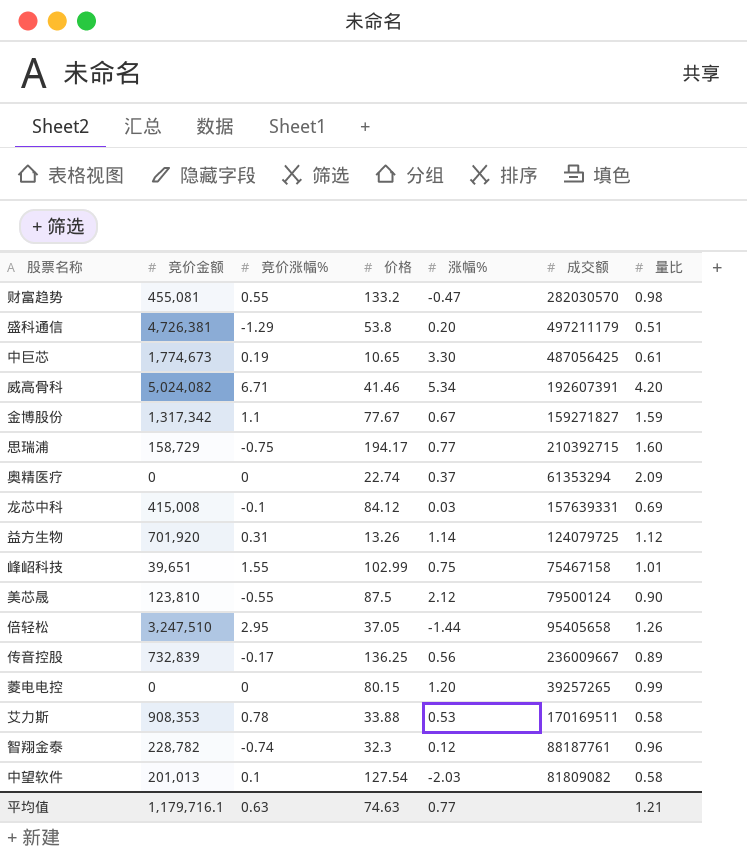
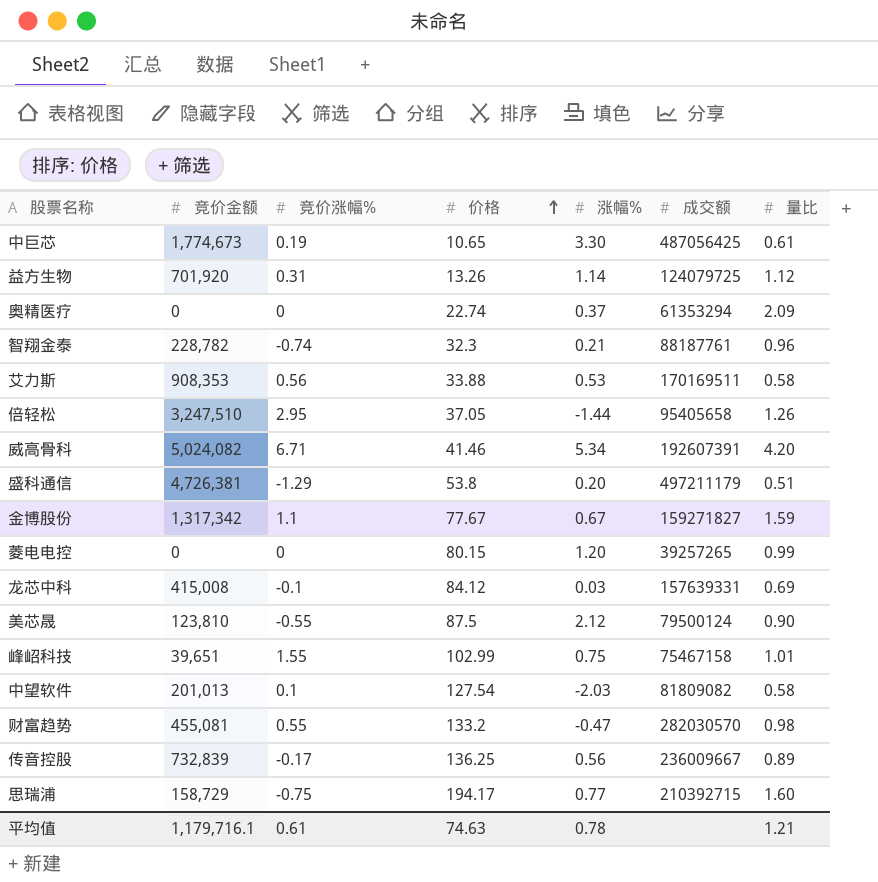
row order: none -> 价格 ascending
智翔金泰 | 涨幅%: 0.12 -> 0.21
艾力斯 | 竞价涨幅%: 0.78 -> 0.56
平均值 | 竞价涨幅%: 0.63 -> 0.61
平均值 | 涨幅%: 0.77 -> 0.78

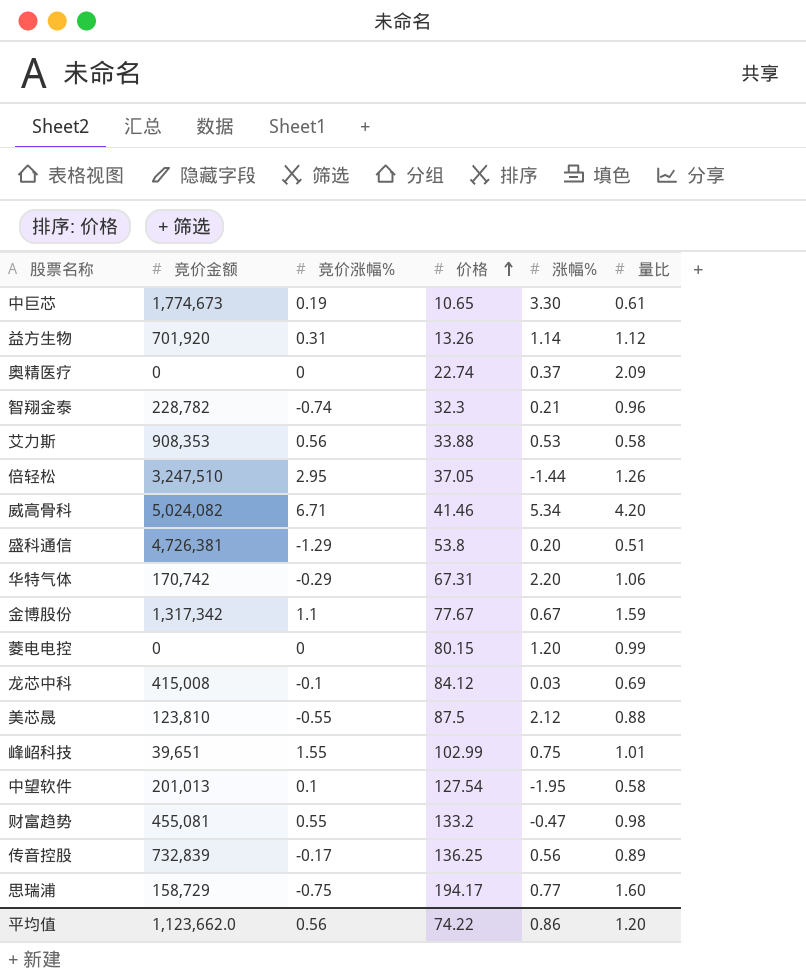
column 成交额 | position: 6 -> none
row 华特气体: none -> 170,742 | -0.29 | 67.31 | 2.20 | 1.06
美芯晟 | 量比: 0.90 -> 0.88
中望软件 | 涨幅%: -2.03 -> -1.95
平均值 | 竞价金额: 1,179,716.1 -> 1,123,662.0
平均值 | 竞价涨幅%: 0.61 -> 0.56
平均值 | 价格: 74.63 -> 74.22
平均值 | 涨幅%: 0.78 -> 0.86
平均值 | 量比: 1.21 -> 1.20

